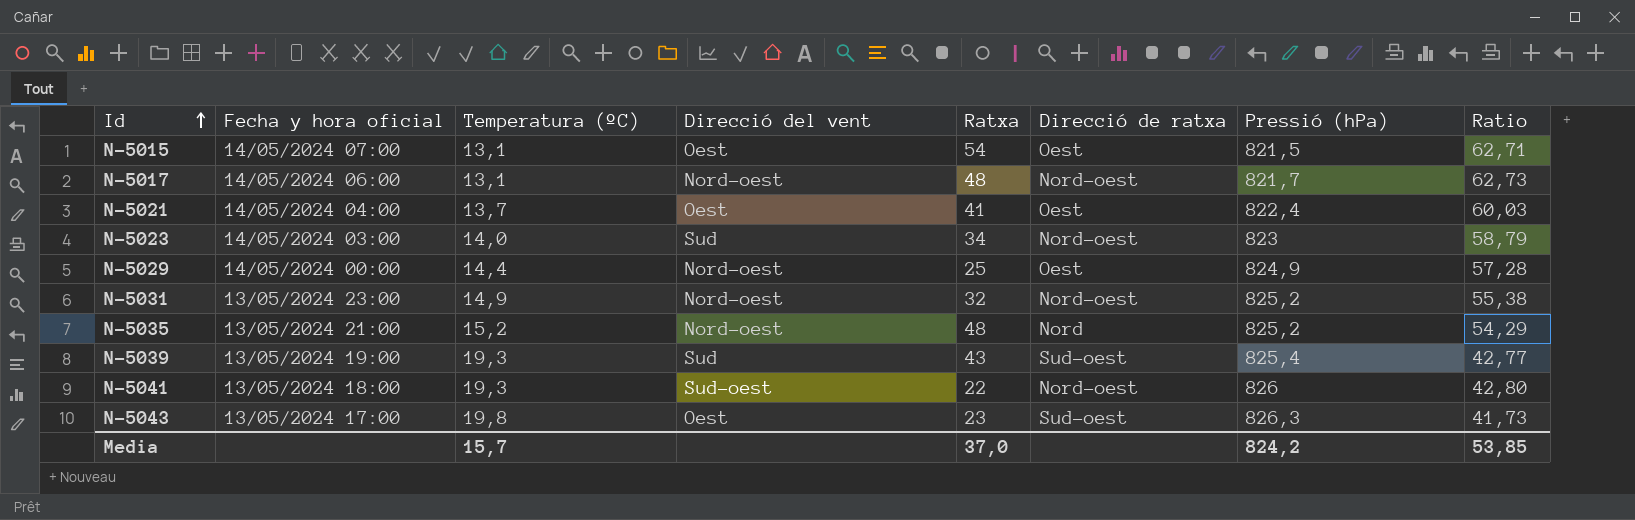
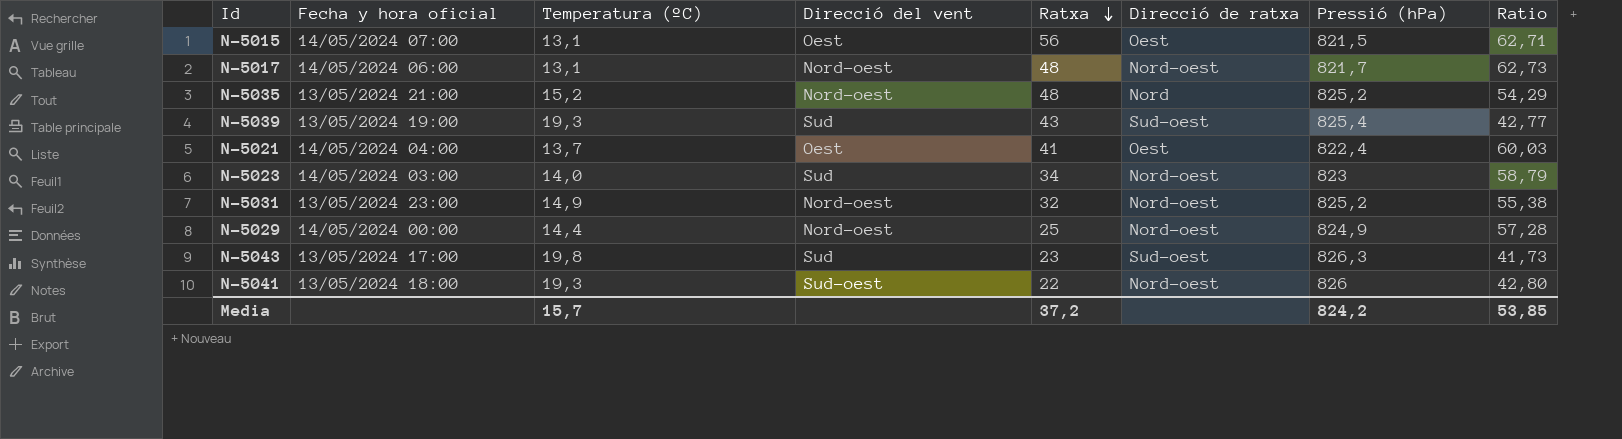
row order: Id ascending -> Ratxa descending
N-5015 | Ratxa: 54 -> 56
N-5029 | Direcció de ratxa: Oest -> Nord-oest
N-5043 | Direcció del vent: Oest -> Sud
Media | Ratxa: 37,0 -> 37,2

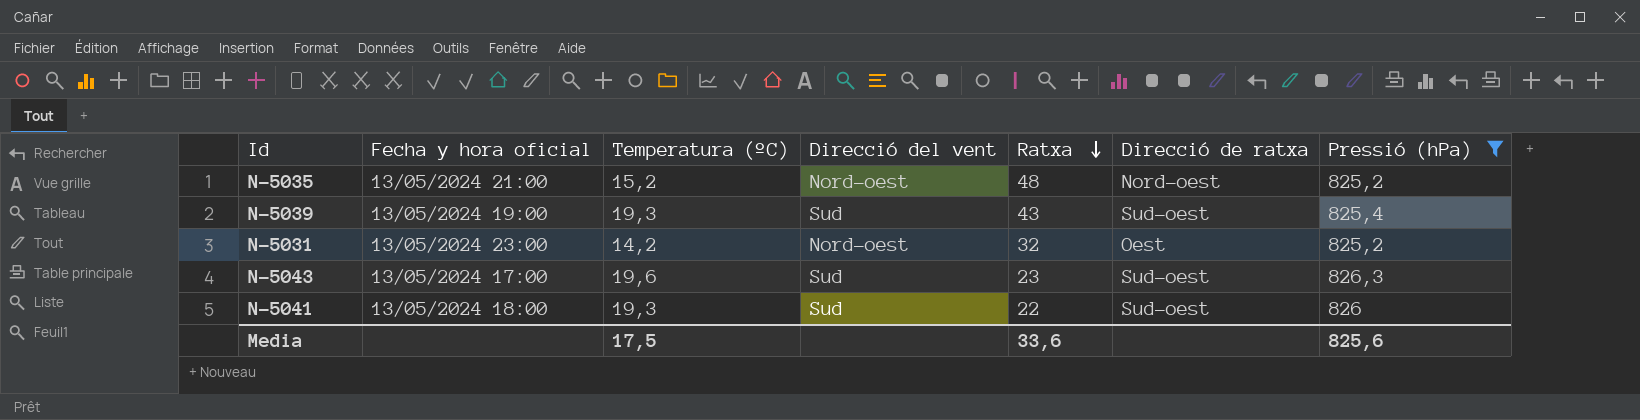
filter: none -> Pressió (hPa) >= 825,2
column Ratio | formula: [Pressió (hPa)] / [Temperatura (ºC)] -> none
N-5035 | Direcció de ratxa: Nord -> Nord-oest
N-5031 | Temperatura (ºC): 14,9 -> 14,2
N-5031 | Direcció de ratxa: Nord-oest -> Oest
N-5043 | Temperatura (ºC): 19,8 -> 19,6
N-5041 | Direcció del vent: Sud-oest -> Sud
N-5041 | Direcció de ratxa: Nord-oest -> Sud-oest
Media | Temperatura (ºC): 15,7 -> 17,5
Media | Ratxa: 37,2 -> 33,6
Media | Pressió (hPa): 824,2 -> 825,6

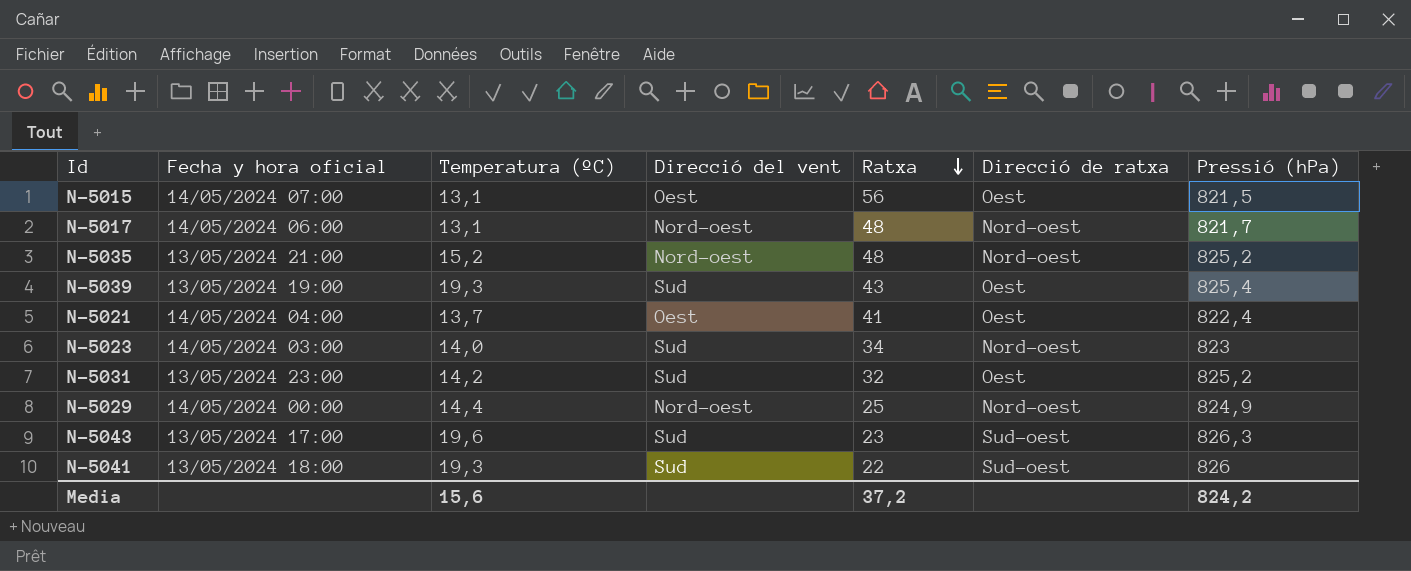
filter: Pressió (hPa) >= 825,2 -> none
N-5039 | Direcció de ratxa: Sud-oest -> Oest
N-5031 | Direcció del vent: Nord-oest -> Sud
Media | Temperatura (ºC): 17,5 -> 15,6
Media | Ratxa: 33,6 -> 37,2
Media | Pressió (hPa): 825,6 -> 824,2

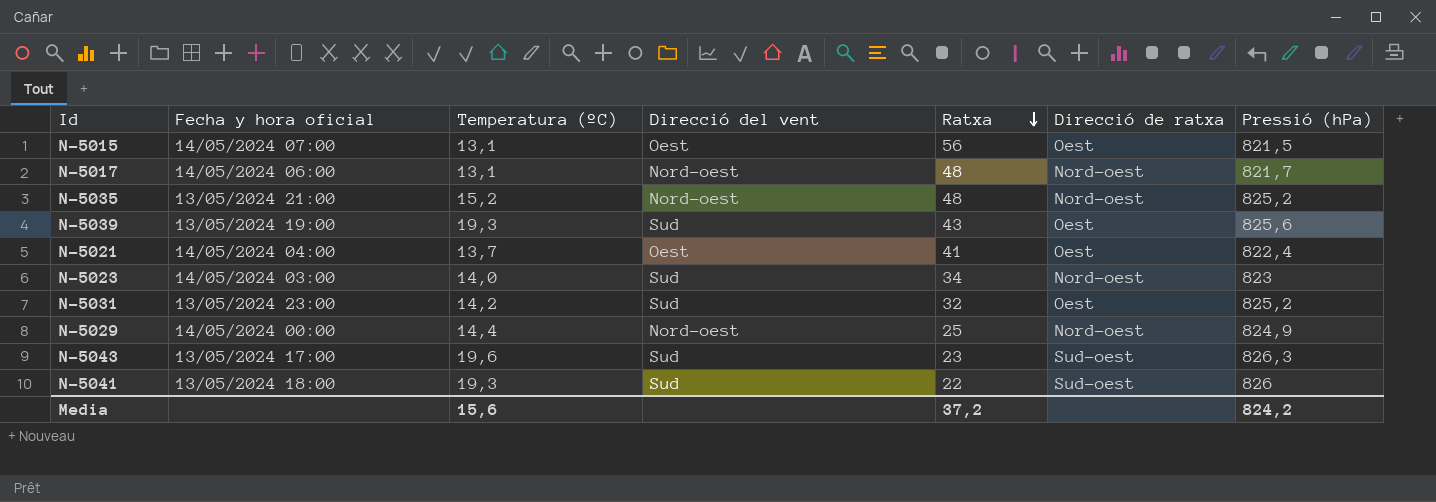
N-5039 | Pressió (hPa): 825,4 -> 825,6

